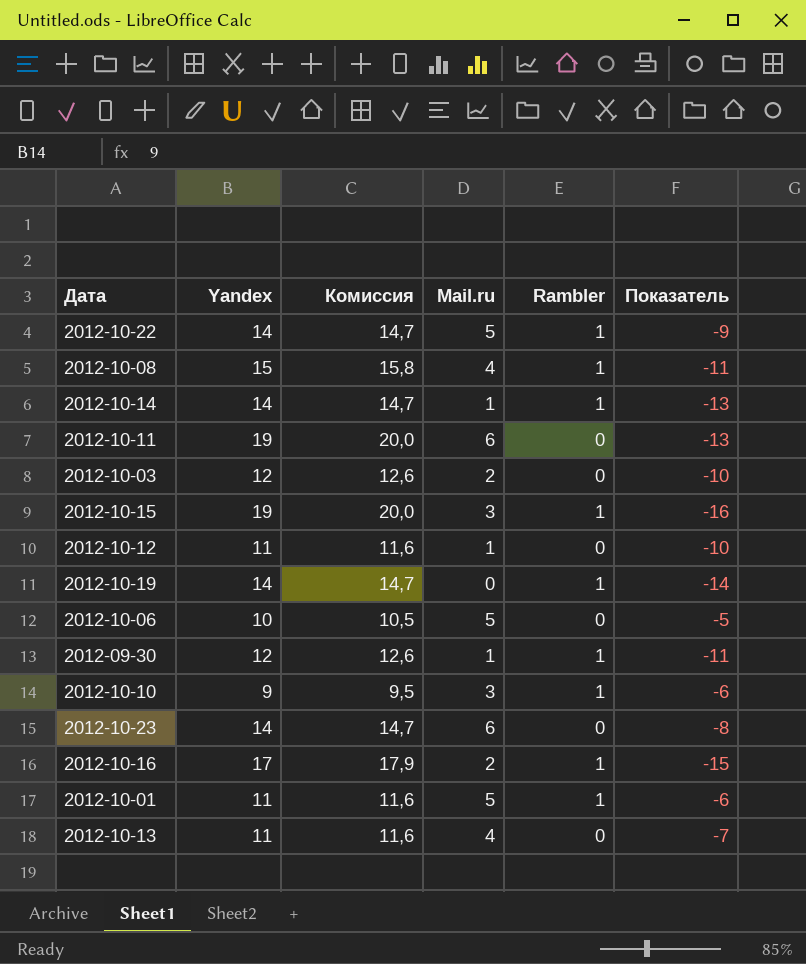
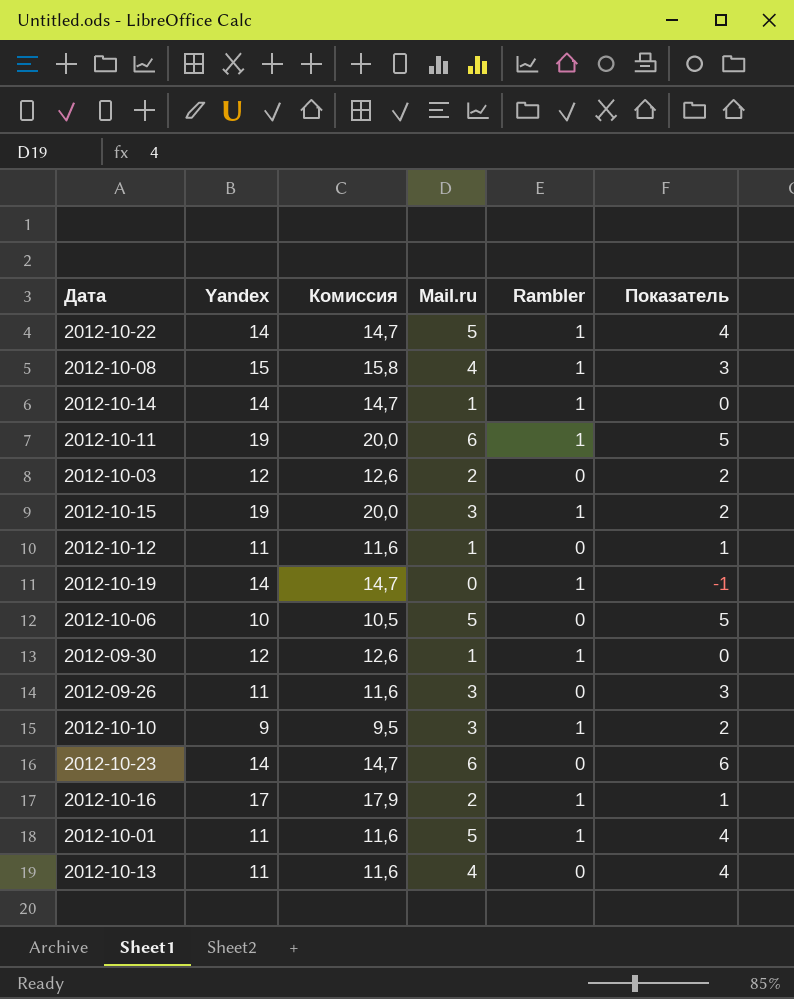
column Показатель | formula: [Mail.ru] - [Yandex] -> [Mail.ru] - [Rambler]
2012-10-11 | Rambler: 0 -> 1
row 2012-09-26: none -> 11 | 11,6 | 3 | 0 | 3

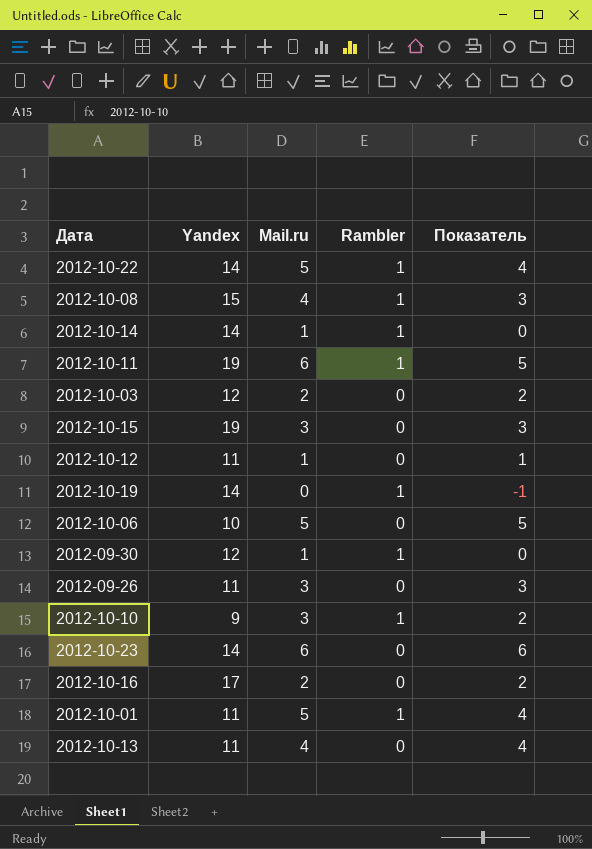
column Комиссия | formula: [Yandex] * 1,05 -> none
2012-10-15 | Rambler: 1 -> 0
2012-10-15 | Показатель: 2 -> 3
2012-10-16 | Rambler: 1 -> 0
2012-10-16 | Показатель: 1 -> 2

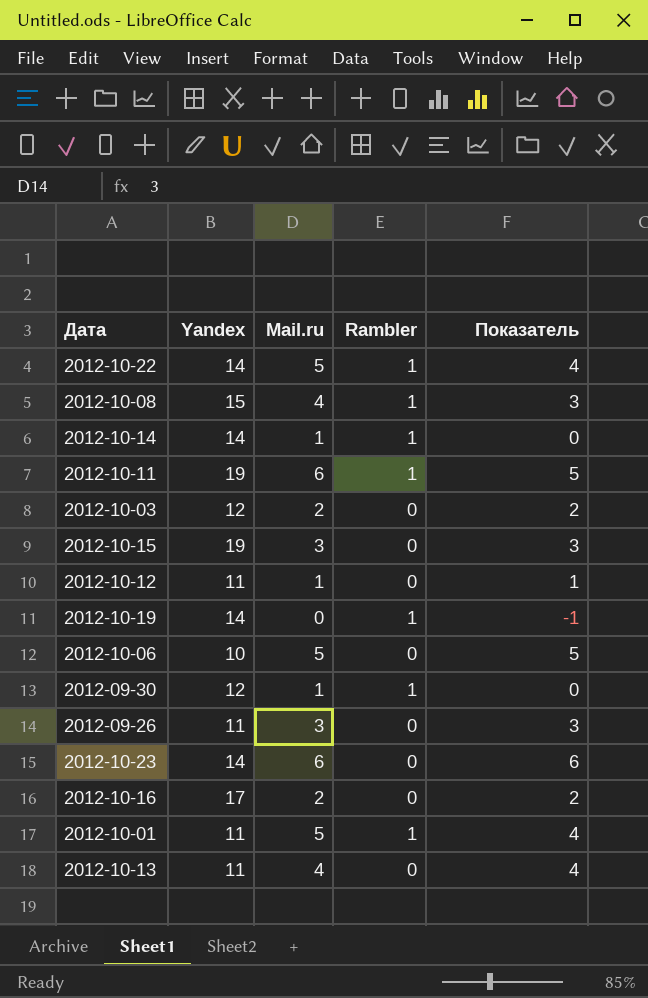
row 2012-10-10: 9 | 3 | 1 | 2 -> none

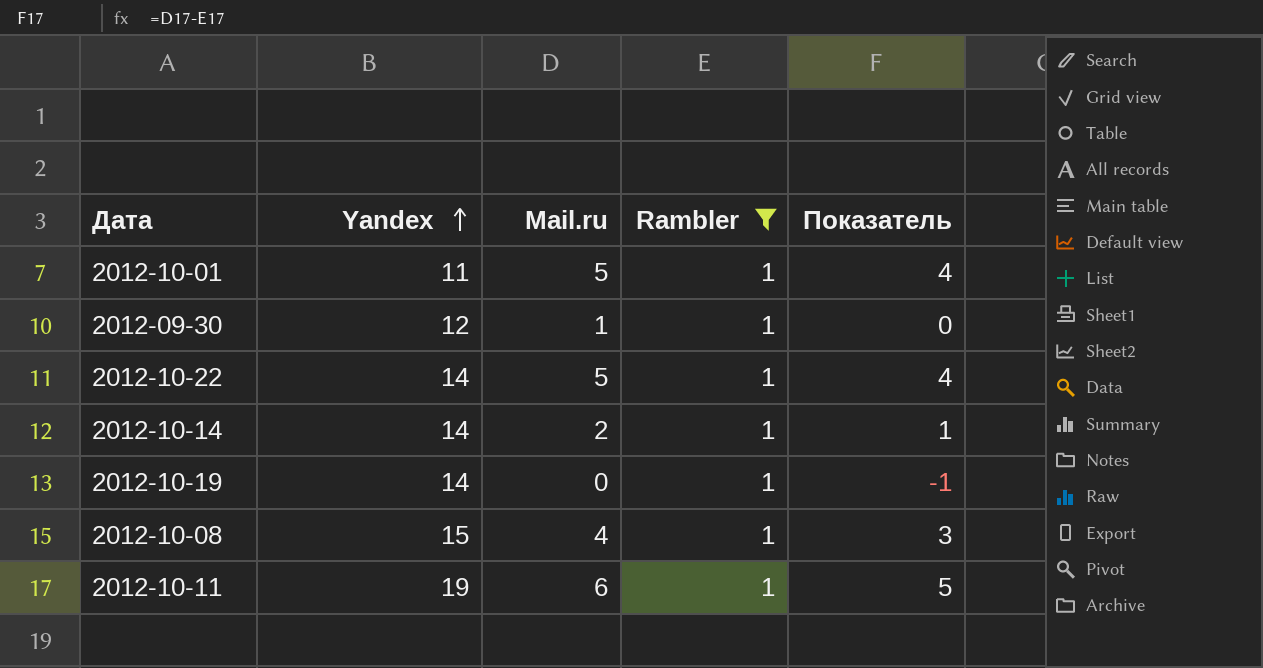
filter: none -> Rambler = 1
row order: none -> Yandex ascending
2012-10-14 | Mail.ru: 1 -> 2
2012-10-14 | Показатель: 0 -> 1

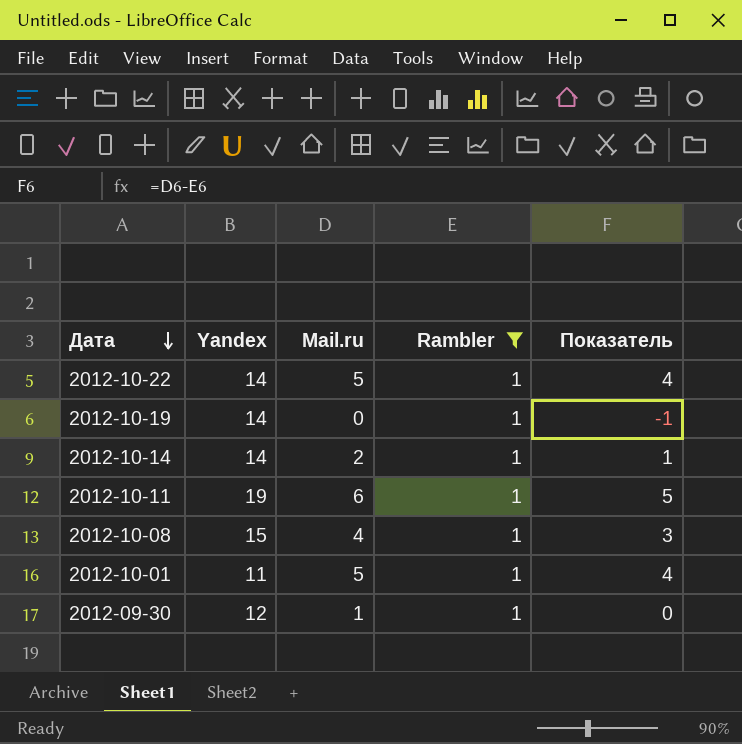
row order: Yandex ascending -> Дата descending

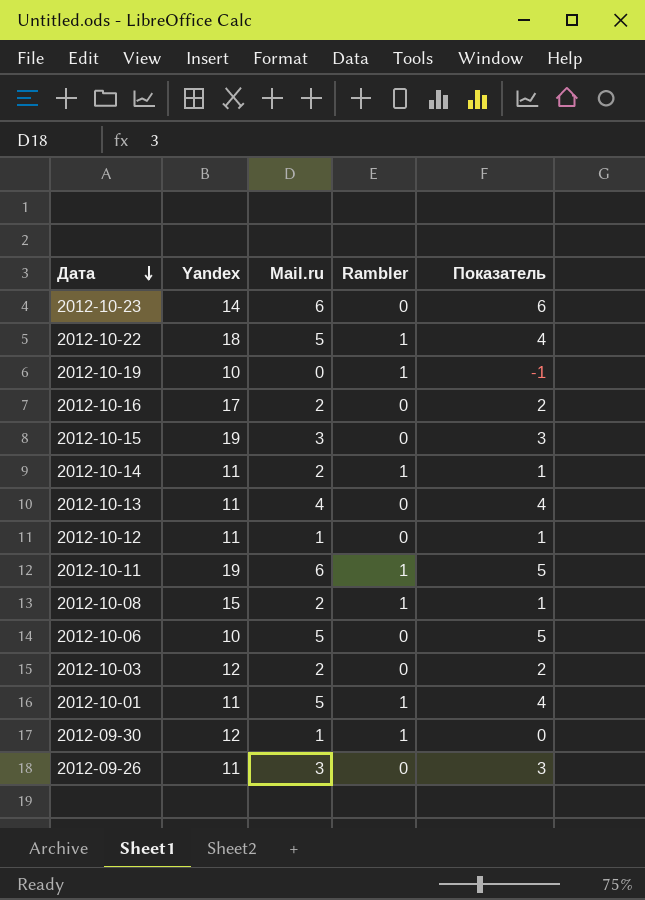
filter: Rambler = 1 -> none
2012-10-22 | Yandex: 14 -> 18
2012-10-19 | Yandex: 14 -> 10
2012-10-14 | Yandex: 14 -> 11
2012-10-08 | Mail.ru: 4 -> 2
2012-10-08 | Показатель: 3 -> 1

